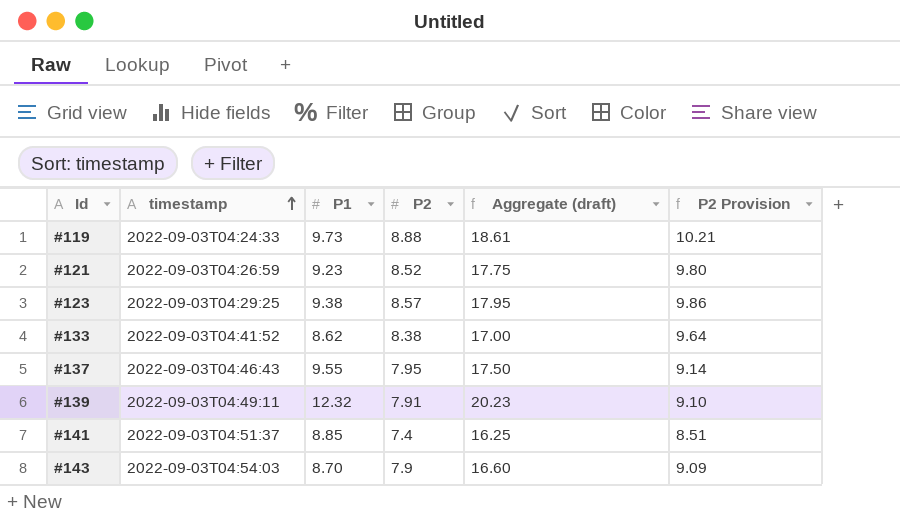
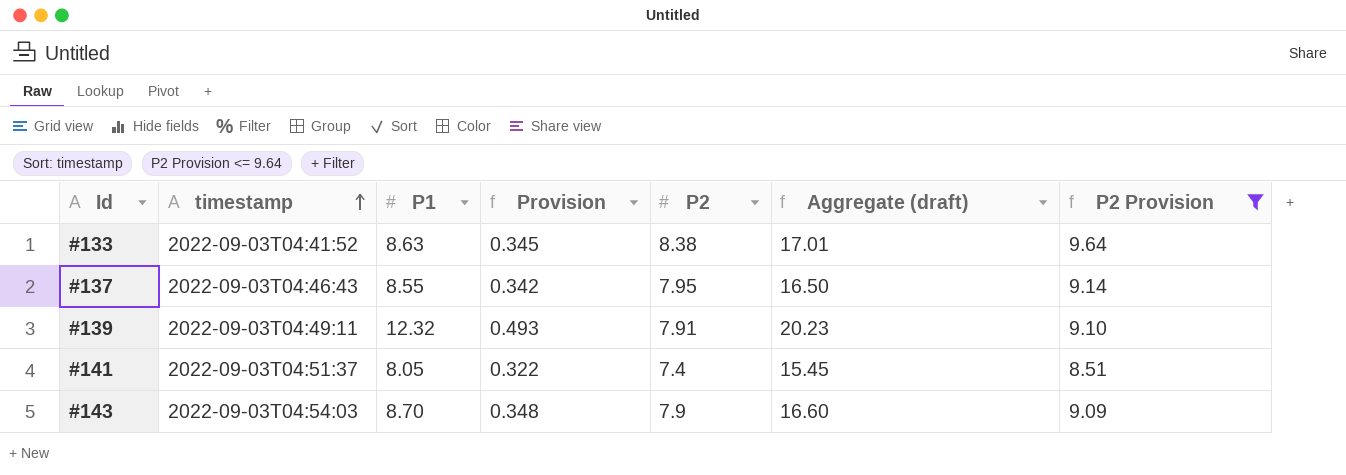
filter: none -> P2 Provision <= 9.64
column Provision | formula: none -> [P1] * 0.04
#133 | P1: 8.62 -> 8.63
#133 | Aggregate (draft): 17.00 -> 17.01
#137 | P1: 9.55 -> 8.55
#137 | Aggregate (draft): 17.50 -> 16.50
#141 | P1: 8.85 -> 8.05
#141 | Aggregate (draft): 16.25 -> 15.45

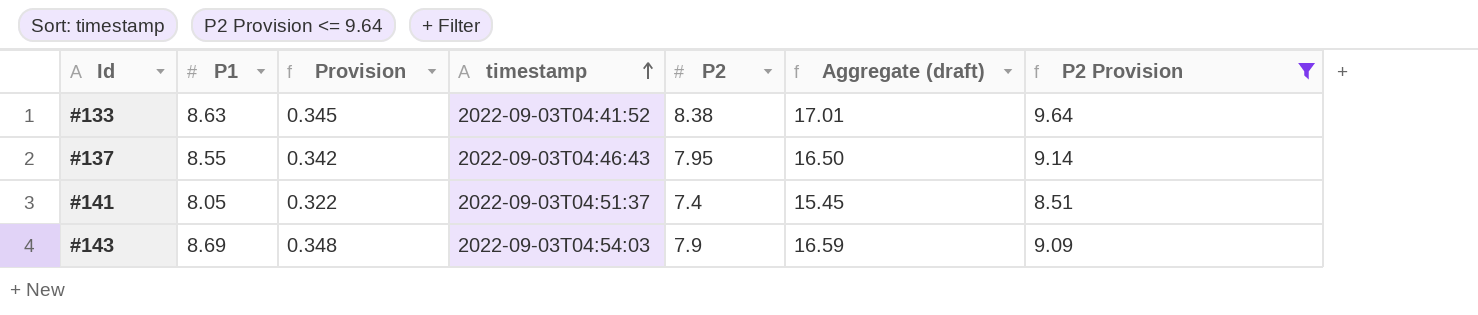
column timestamp | position: 2 -> 4
row #139: 2022-09-03T04:49:11 | 12.32 | 0.493 | 7.91 | 20.23 | 9.10 -> none
#143 | P1: 8.70 -> 8.69
#143 | Aggregate (draft): 16.60 -> 16.59

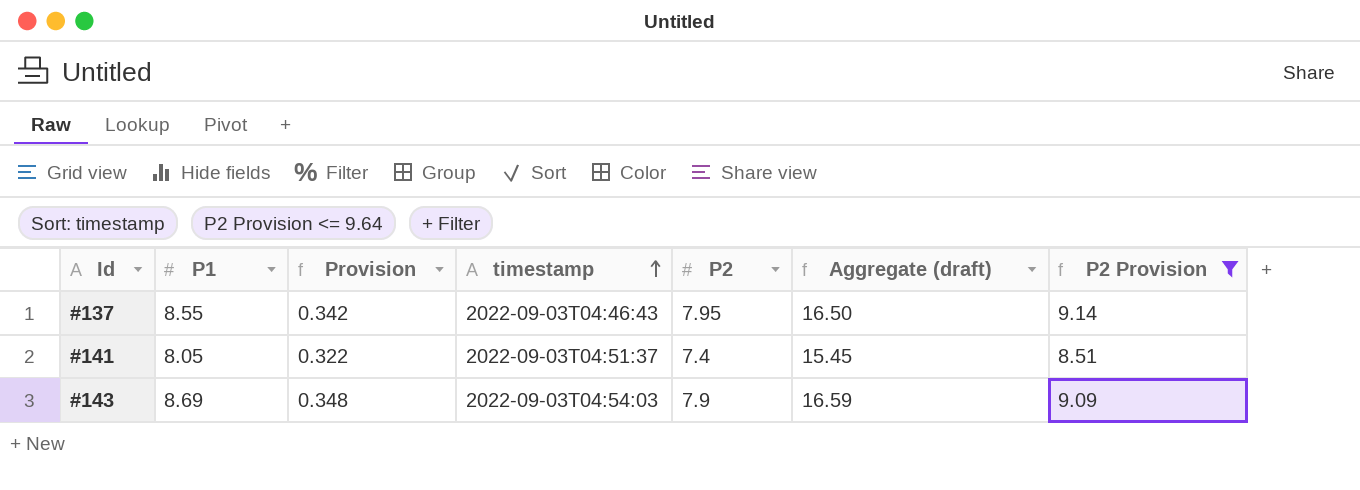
row #133: 8.63 | 0.345 | 2022-09-03T04:41:52 | 8.38 | 17.01 | 9.64 -> none

